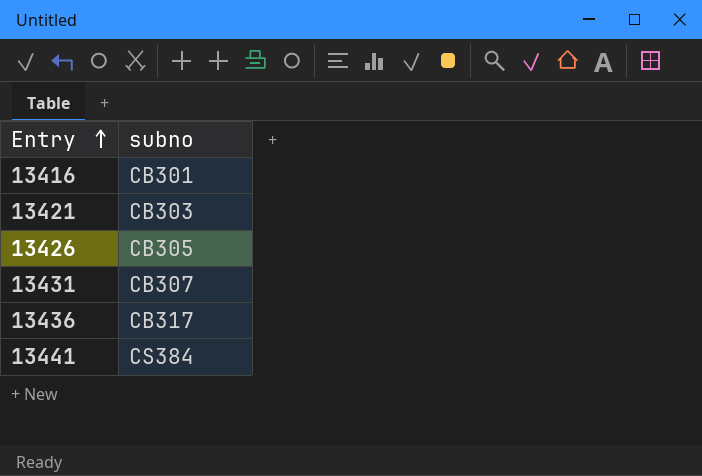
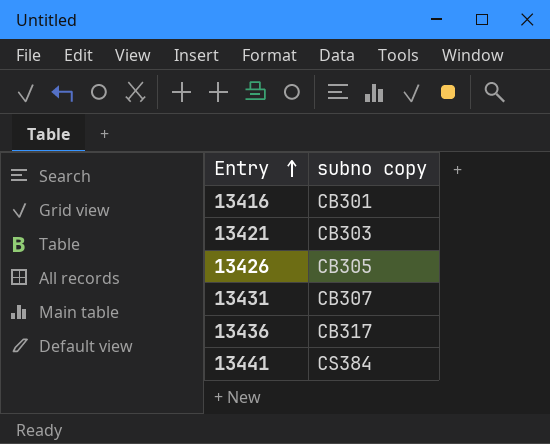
column name: subno -> subno copy

